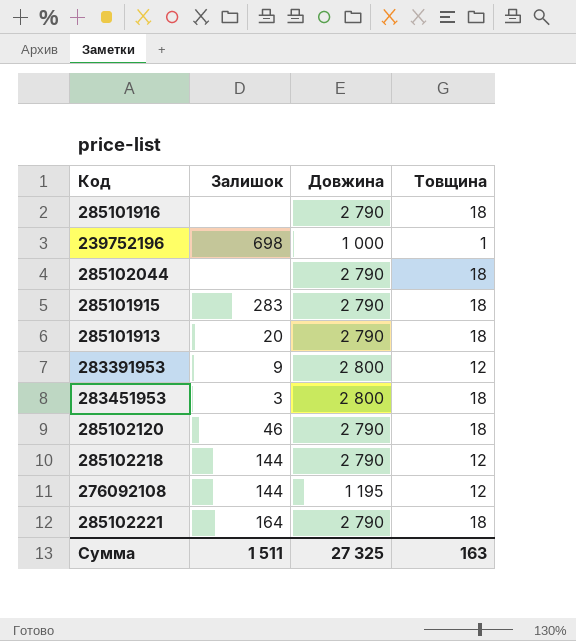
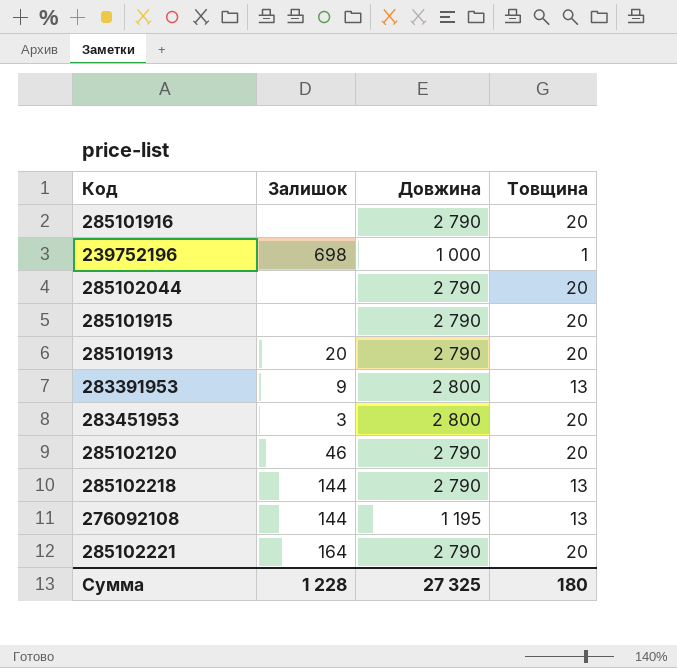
285101916 | Товщина: 18 -> 20
285102044 | Товщина: 18 -> 20
285101915 | Залишок: 283 -> none
285101915 | Товщина: 18 -> 20
285101913 | Товщина: 18 -> 20
283391953 | Товщина: 12 -> 13
283451953 | Товщина: 18 -> 20
285102120 | Товщина: 18 -> 20
285102218 | Товщина: 12 -> 13
276092108 | Товщина: 12 -> 13
285102221 | Товщина: 18 -> 20
Сумма | Залишок: 1 511 -> 1 228
Сумма | Товщина: 163 -> 180

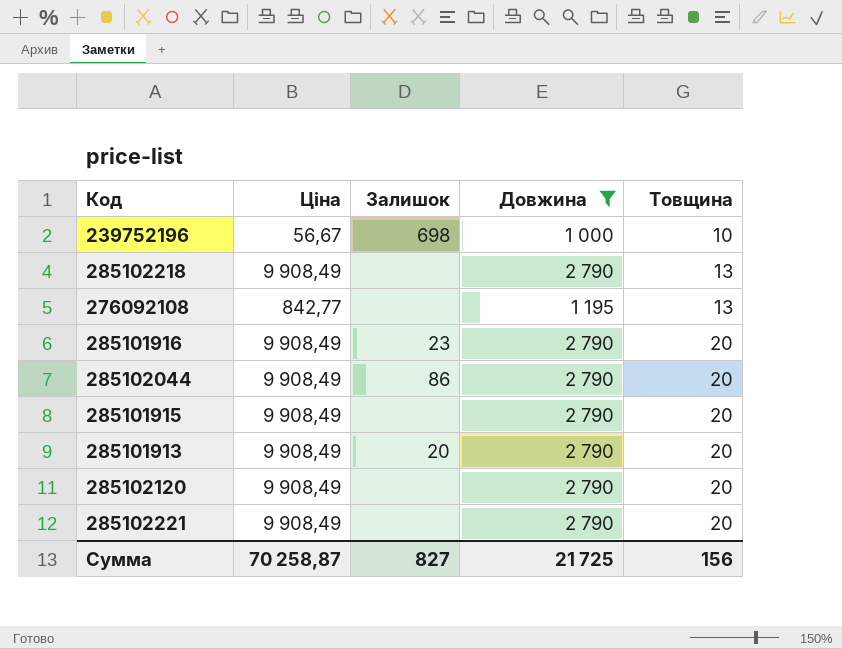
filter: none -> Довжина != 2 800
row order: none -> Товщина ascending
column Ціна | position: none -> 2
239752196 | Товщина: 1 -> 10
285102218 | Залишок: 144 -> none
276092108 | Залишок: 144 -> none
285101916 | Залишок: none -> 23
285102044 | Залишок: none -> 86
285102120 | Залишок: 46 -> none
285102221 | Залишок: 164 -> none
Сумма | Залишок: 1 228 -> 827
Сумма | Довжина: 27 325 -> 21 725
Сумма | Товщина: 180 -> 156

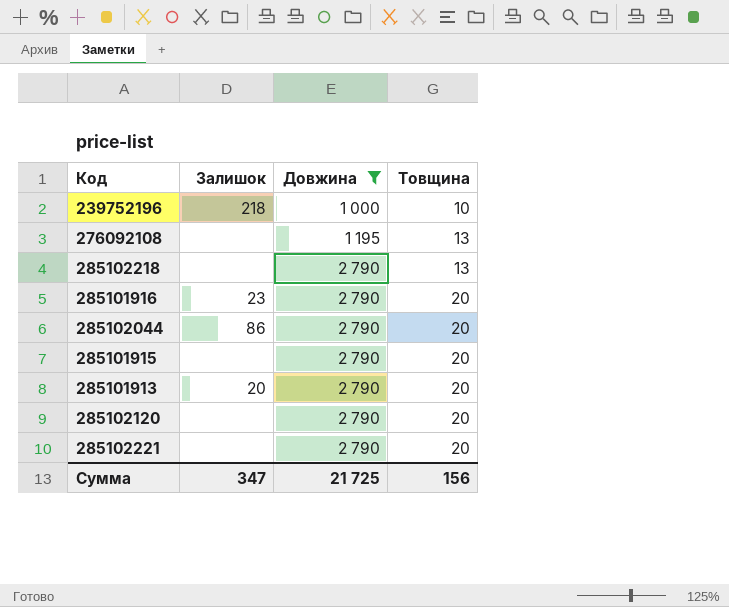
row order: Товщина ascending -> Довжина ascending
column Ціна | position: 2 -> none
239752196 | Залишок: 698 -> 218
Сумма | Залишок: 827 -> 347

